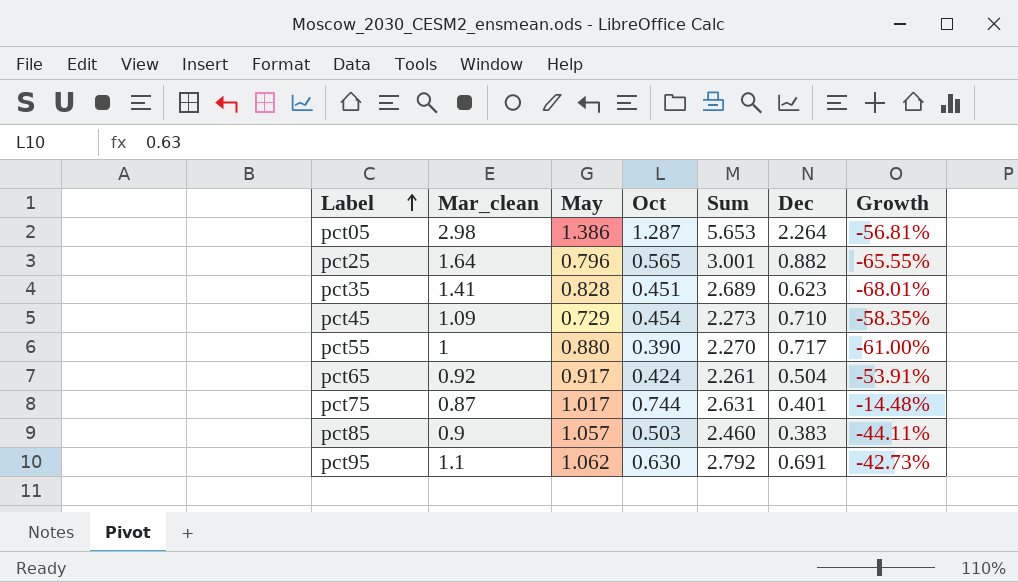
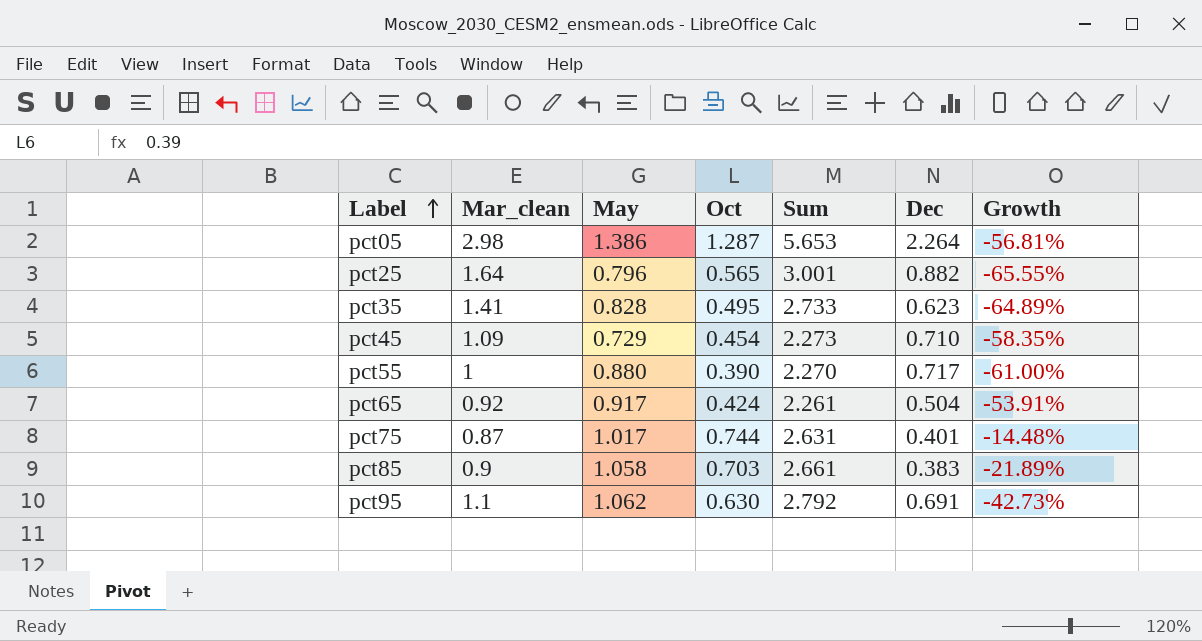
pct35 | Oct: 0.451 -> 0.495
pct35 | Sum: 2.689 -> 2.733
pct35 | Growth: -68.01% -> -64.89%
pct85 | May: 1.057 -> 1.058
pct85 | Oct: 0.503 -> 0.703
pct85 | Sum: 2.460 -> 2.661
pct85 | Growth: -44.11% -> -21.89%

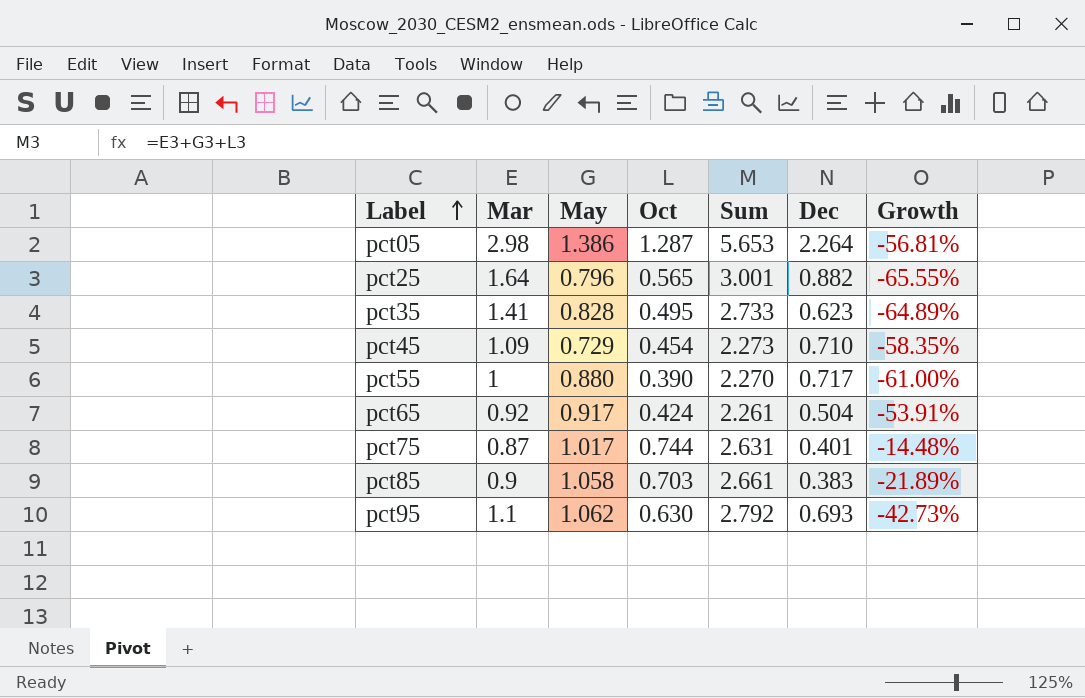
column name: Mar_clean -> Mar
pct95 | Dec: 0.691 -> 0.693

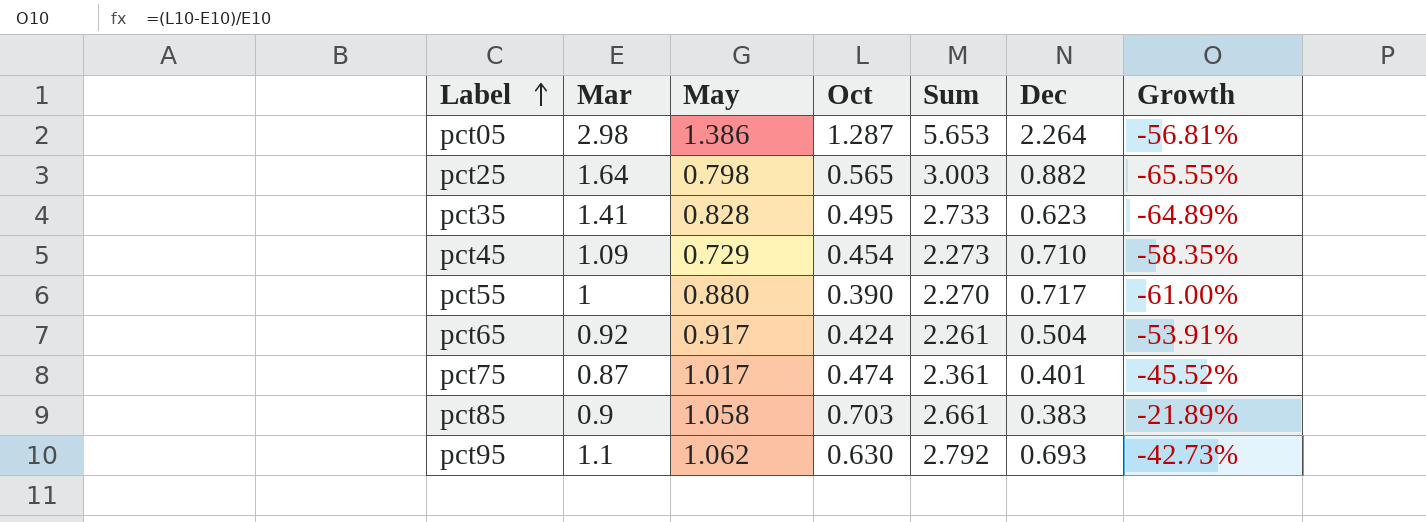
pct25 | May: 0.796 -> 0.798
pct25 | Sum: 3.001 -> 3.003
pct75 | Oct: 0.744 -> 0.474
pct75 | Sum: 2.631 -> 2.361
pct75 | Growth: -14.48% -> -45.52%

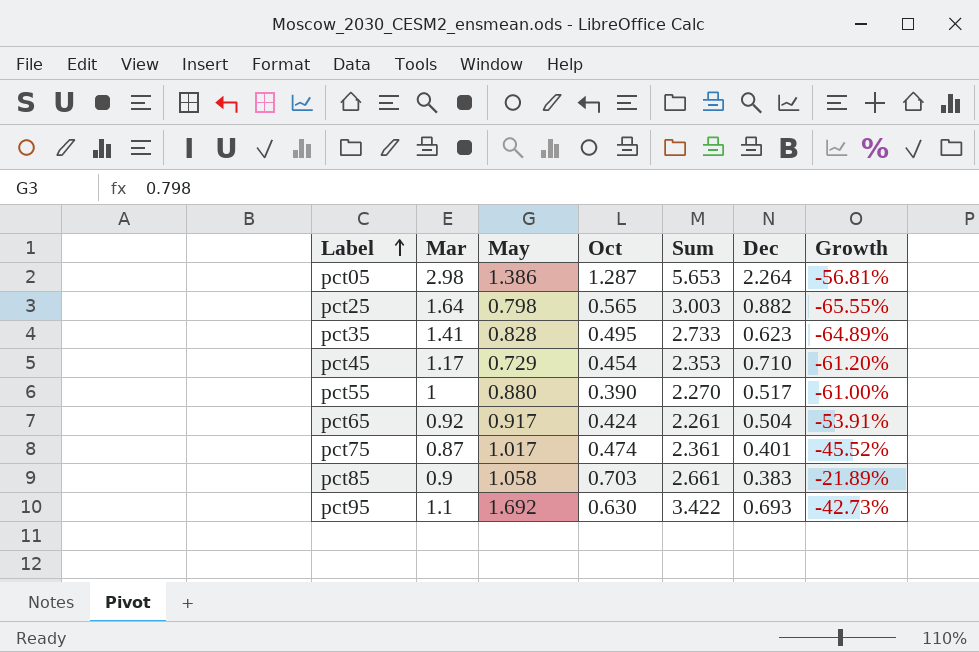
pct45 | Mar: 1.09 -> 1.17
pct45 | Sum: 2.273 -> 2.353
pct45 | Growth: -58.35% -> -61.20%
pct55 | Dec: 0.717 -> 0.517
pct95 | May: 1.062 -> 1.692
pct95 | Sum: 2.792 -> 3.422

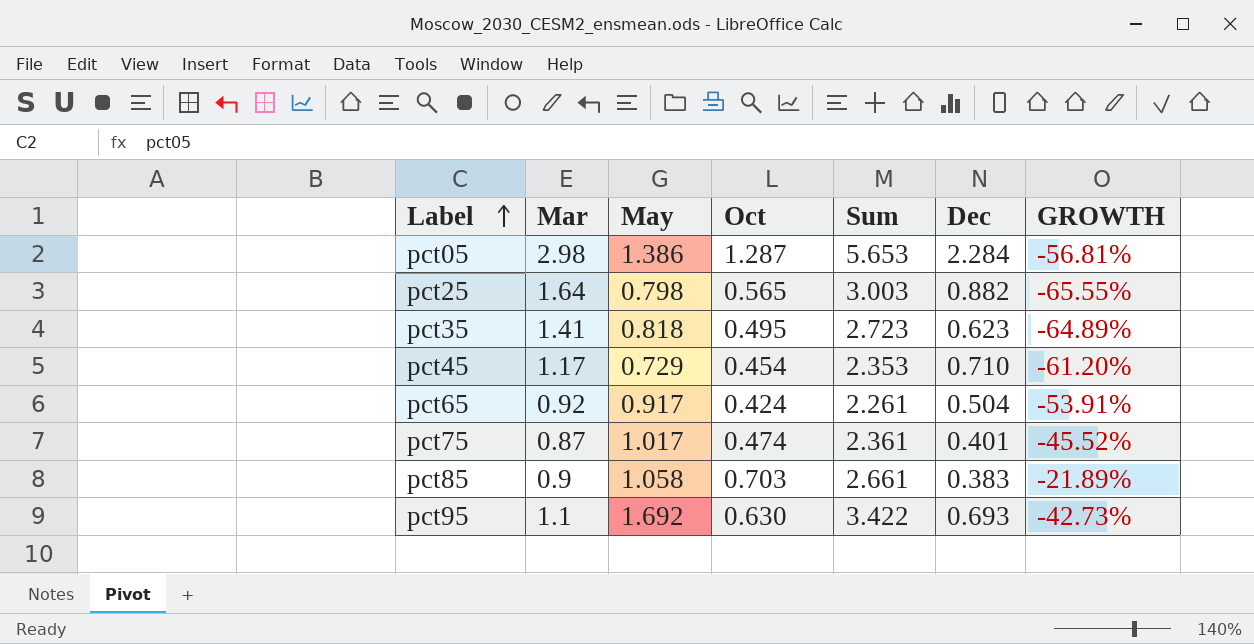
column name: Growth -> GROWTH
row pct55: 1 | 0.880 | 0.390 | 2.270 | 0.517 | -61.00% -> none
pct05 | Dec: 2.264 -> 2.284
pct35 | May: 0.828 -> 0.818
pct35 | Sum: 2.733 -> 2.723

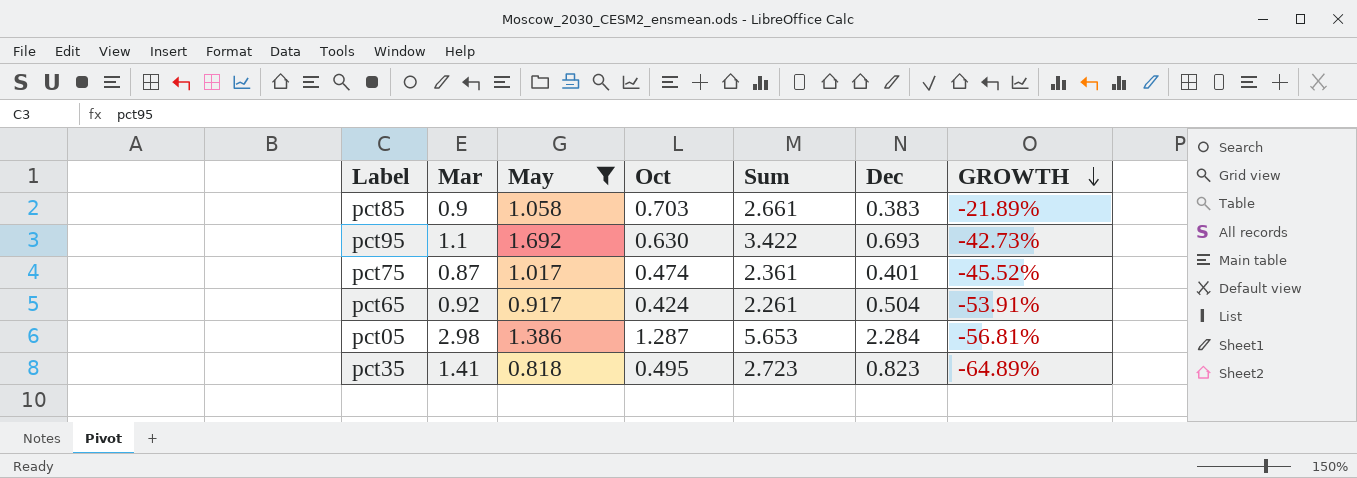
filter: none -> May >= 0.818
row order: Label ascending -> GROWTH descending
pct35 | Dec: 0.623 -> 0.823

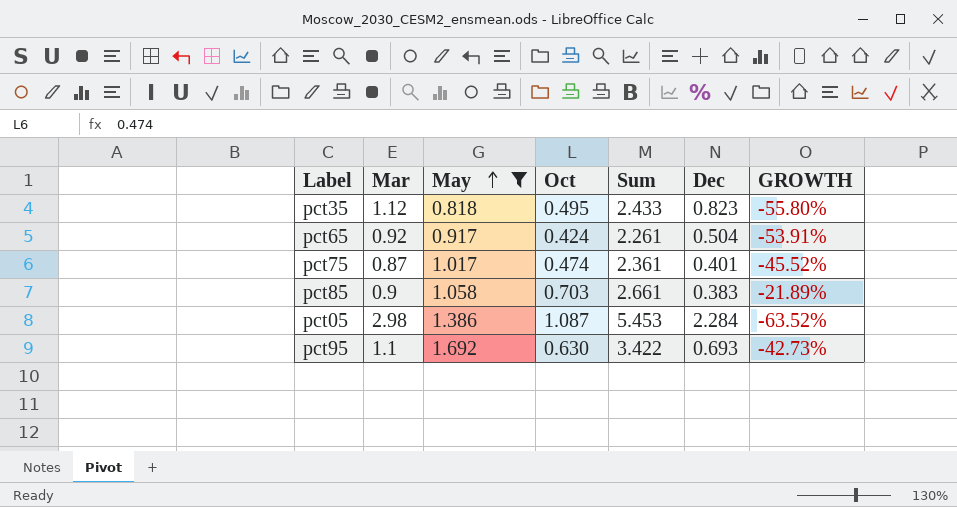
row order: GROWTH descending -> May ascending
pct35 | Mar: 1.41 -> 1.12
pct35 | Sum: 2.723 -> 2.433
pct35 | GROWTH: -64.89% -> -55.80%
pct05 | Oct: 1.287 -> 1.087
pct05 | Sum: 5.653 -> 5.453
pct05 | GROWTH: -56.81% -> -63.52%

